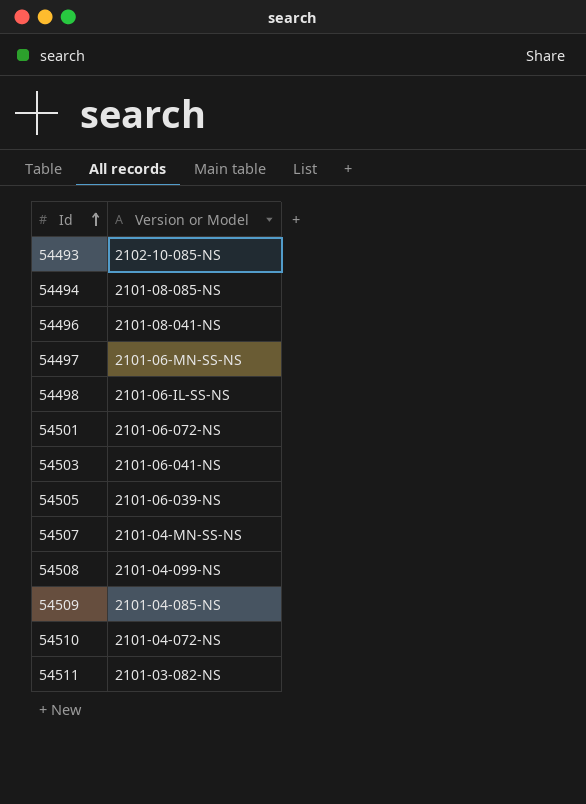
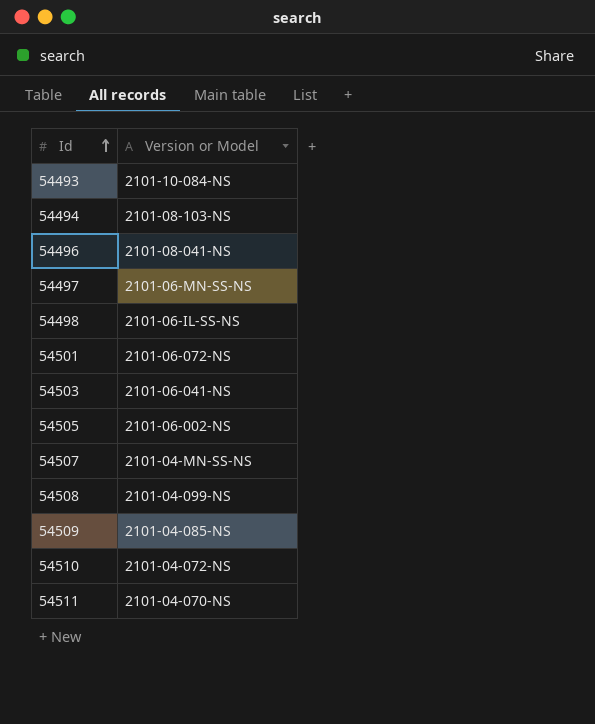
54493 | Version or Model: 2102-10-085-NS -> 2101-10-084-NS
54494 | Version or Model: 2101-08-085-NS -> 2101-08-103-NS
54505 | Version or Model: 2101-06-039-NS -> 2101-06-002-NS
54511 | Version or Model: 2101-03-082-NS -> 2101-04-070-NS

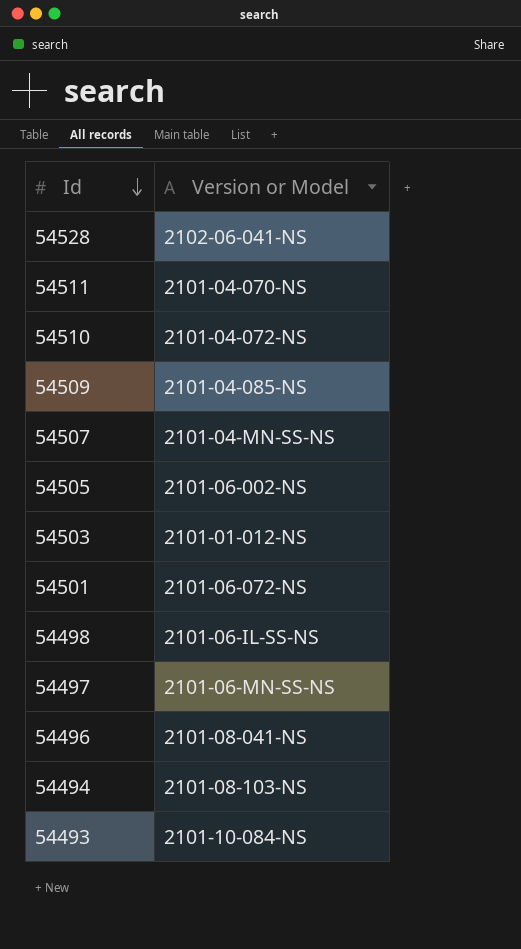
row order: Id ascending -> Id descending
row 54508: 2101-04-099-NS -> none
row 54528: none -> 2102-06-041-NS
54503 | Version or Model: 2101-06-041-NS -> 2101-01-012-NS

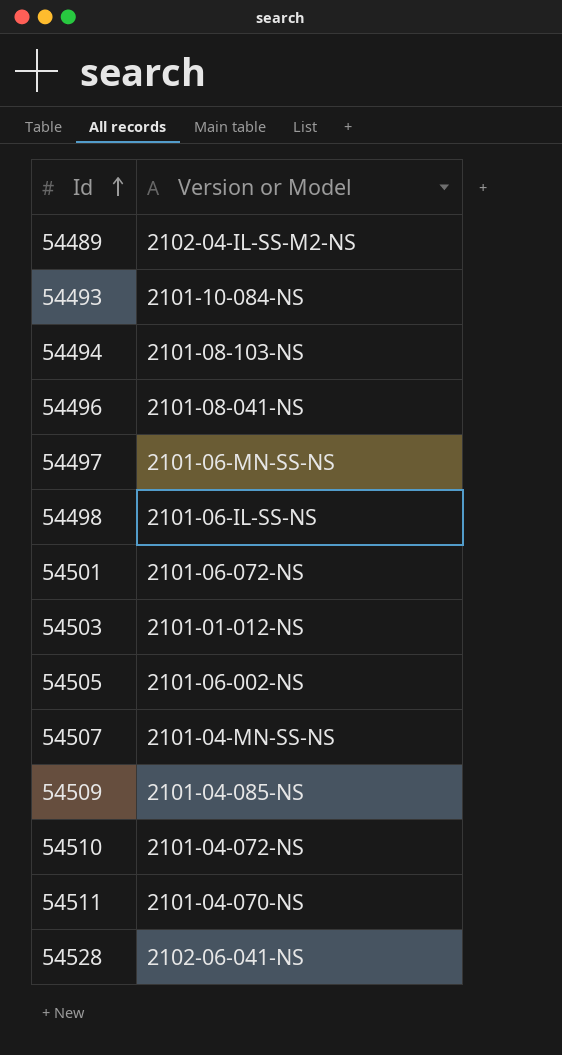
row order: Id descending -> Id ascending
row 54489: none -> 2102-04-IL-SS-M2-NS

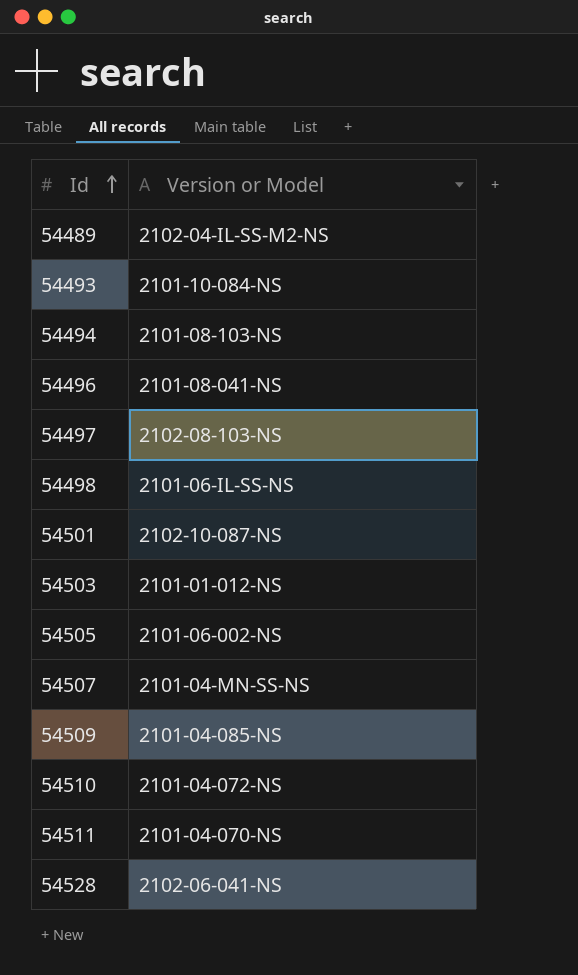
54497 | Version or Model: 2101-06-MN-SS-NS -> 2102-08-103-NS
54501 | Version or Model: 2101-06-072-NS -> 2102-10-087-NS

